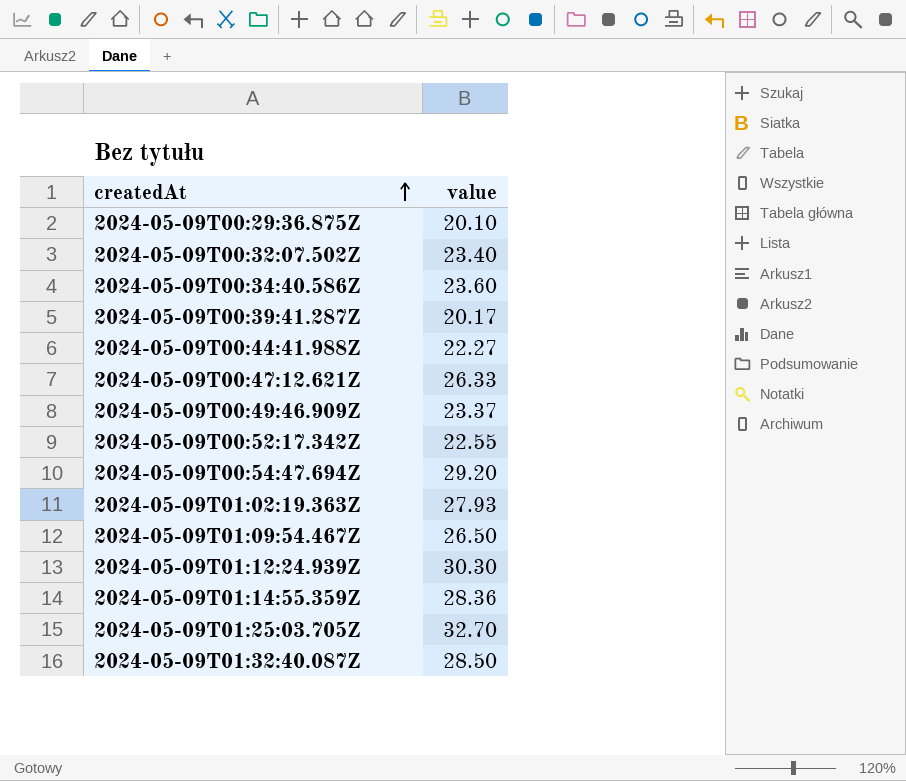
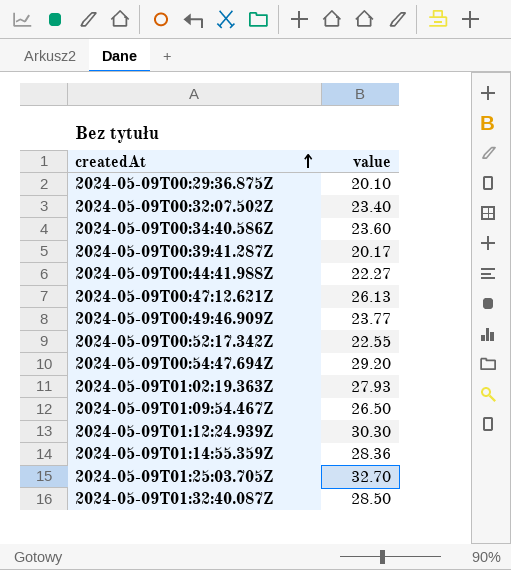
2024-05-09T00:47:12.621Z | value: 26.33 -> 26.13
2024-05-09T00:49:46.909Z | value: 23.37 -> 23.77

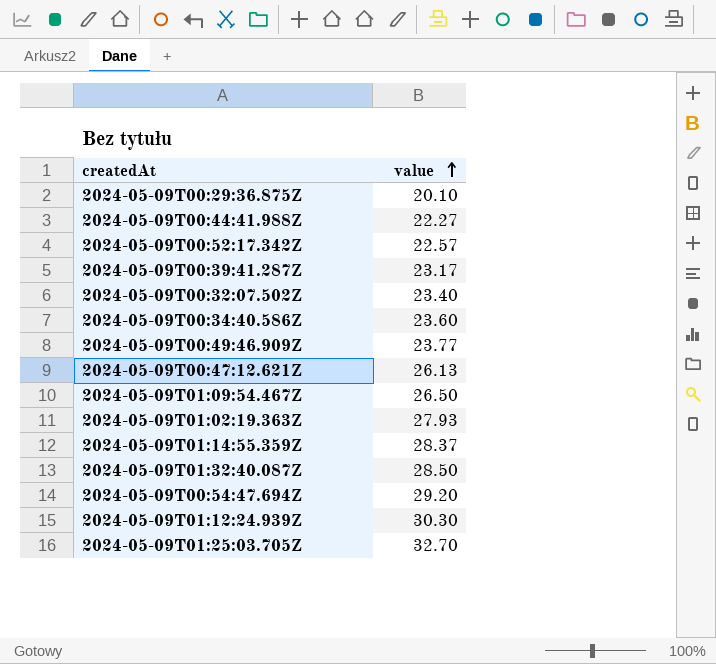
row order: createdAt ascending -> value ascending
2024-05-09T00:52:17.342Z | value: 22.55 -> 22.57
2024-05-09T00:39:41.287Z | value: 20.17 -> 23.17
2024-05-09T01:14:55.359Z | value: 28.36 -> 28.37

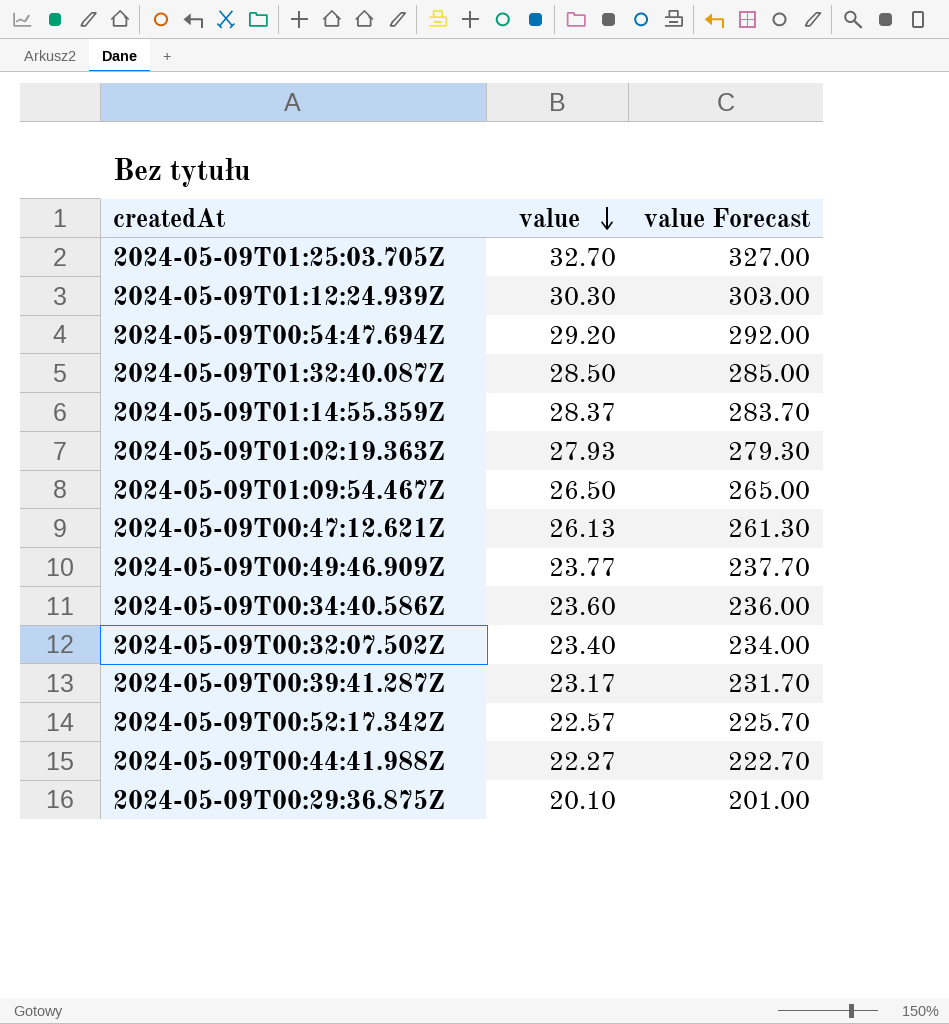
row order: value ascending -> value descending
column value Forecast | formula: none -> [value] * 10

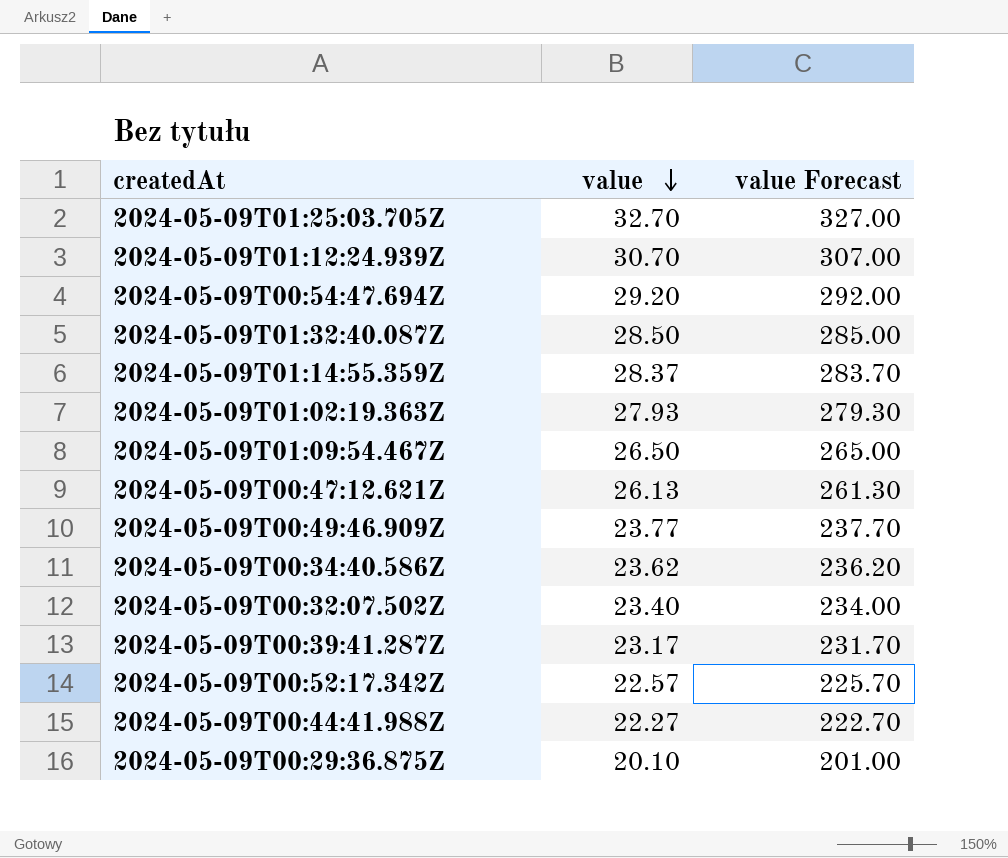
2024-05-09T01:12:24.939Z | value: 30.30 -> 30.70
2024-05-09T01:12:24.939Z | value Forecast: 303.00 -> 307.00
2024-05-09T00:34:40.586Z | value: 23.60 -> 23.62
2024-05-09T00:34:40.586Z | value Forecast: 236.00 -> 236.20

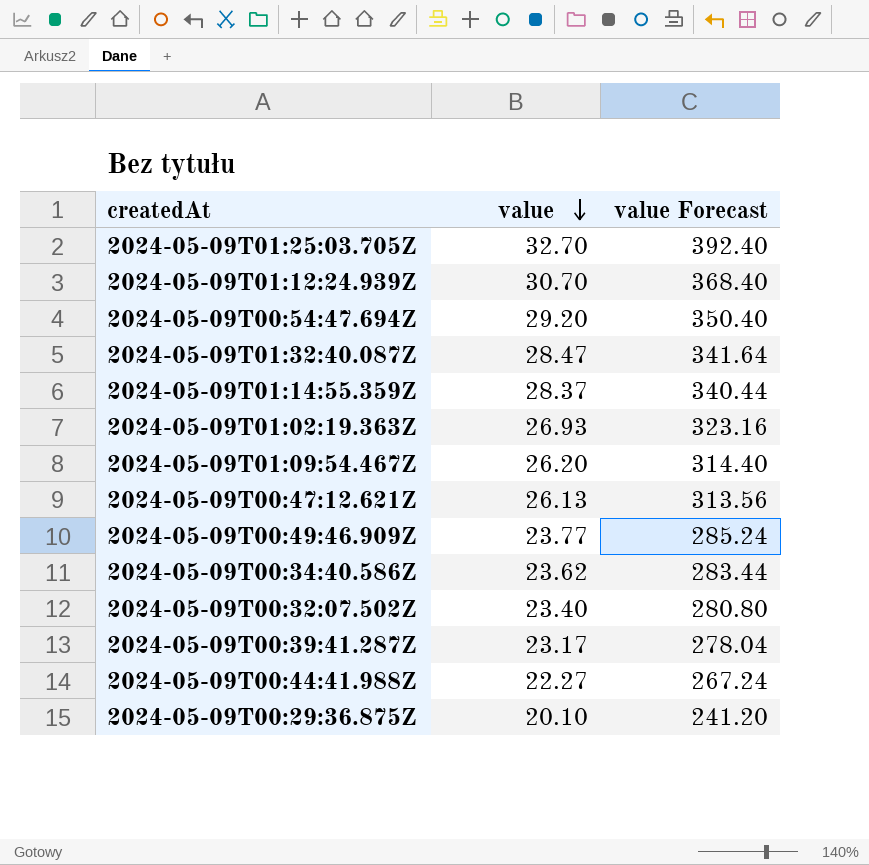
column value Forecast | formula: [value] * 10 -> [value] * 12
row 2024-05-09T00:52:17.342Z: 22.57 | 225.70 -> none
2024-05-09T01:32:40.087Z | value: 28.50 -> 28.47
2024-05-09T01:02:19.363Z | value: 27.93 -> 26.93
2024-05-09T01:09:54.467Z | value: 26.50 -> 26.20

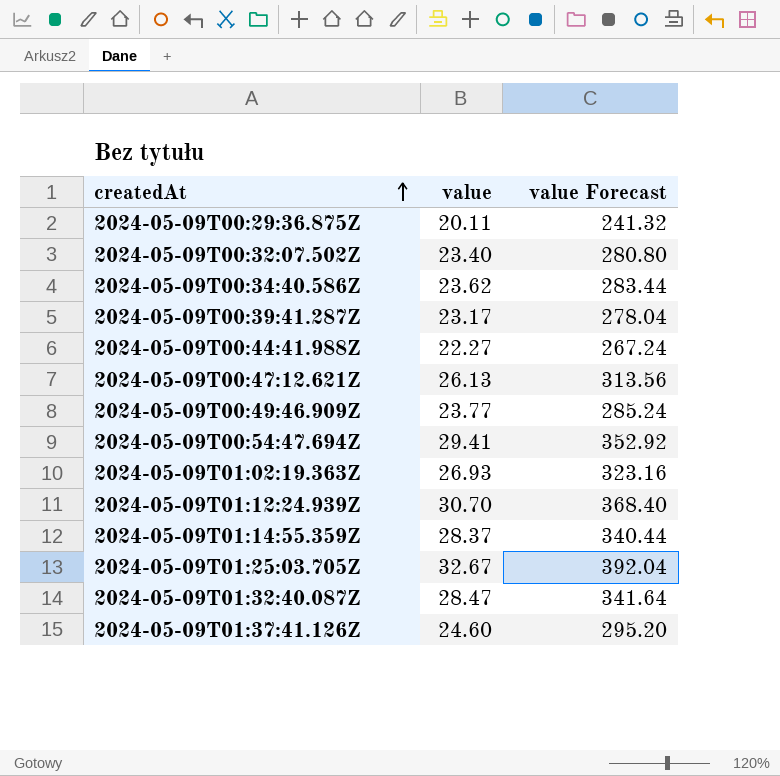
row order: value descending -> createdAt ascending
row 2024-05-09T01:09:54.467Z: 26.20 | 314.40 -> none
2024-05-09T00:29:36.875Z | value: 20.10 -> 20.11
2024-05-09T00:29:36.875Z | value Forecast: 241.20 -> 241.32
2024-05-09T00:54:47.694Z | value: 29.20 -> 29.41
2024-05-09T00:54:47.694Z | value Forecast: 350.40 -> 352.92
2024-05-09T01:25:03.705Z | value: 32.70 -> 32.67
2024-05-09T01:25:03.705Z | value Forecast: 392.40 -> 392.04
row 2024-05-09T01:37:41.126Z: none -> 24.60 | 295.20

